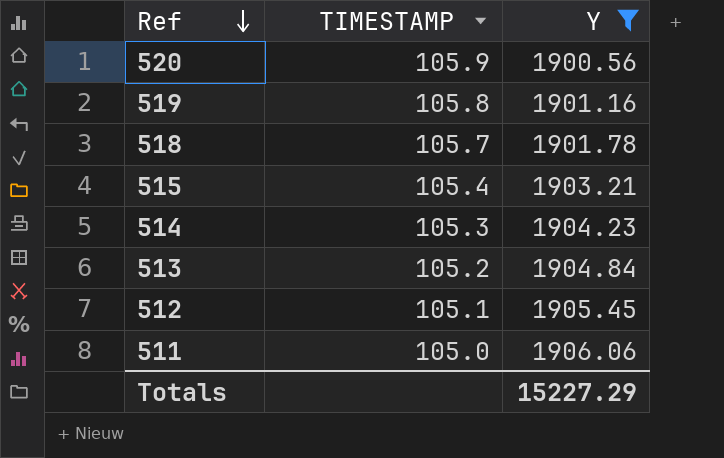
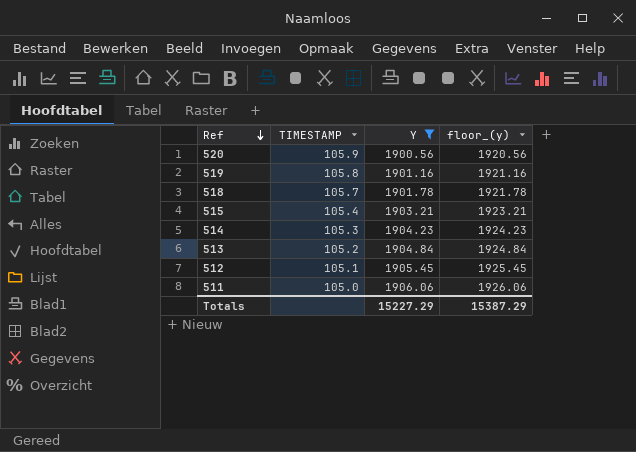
column floor_(y) | formula: none -> [Y] + 20

